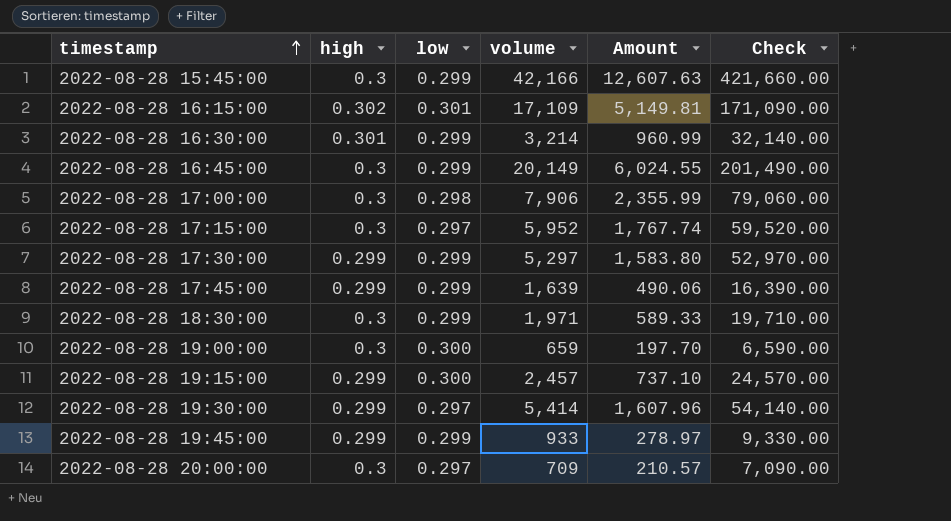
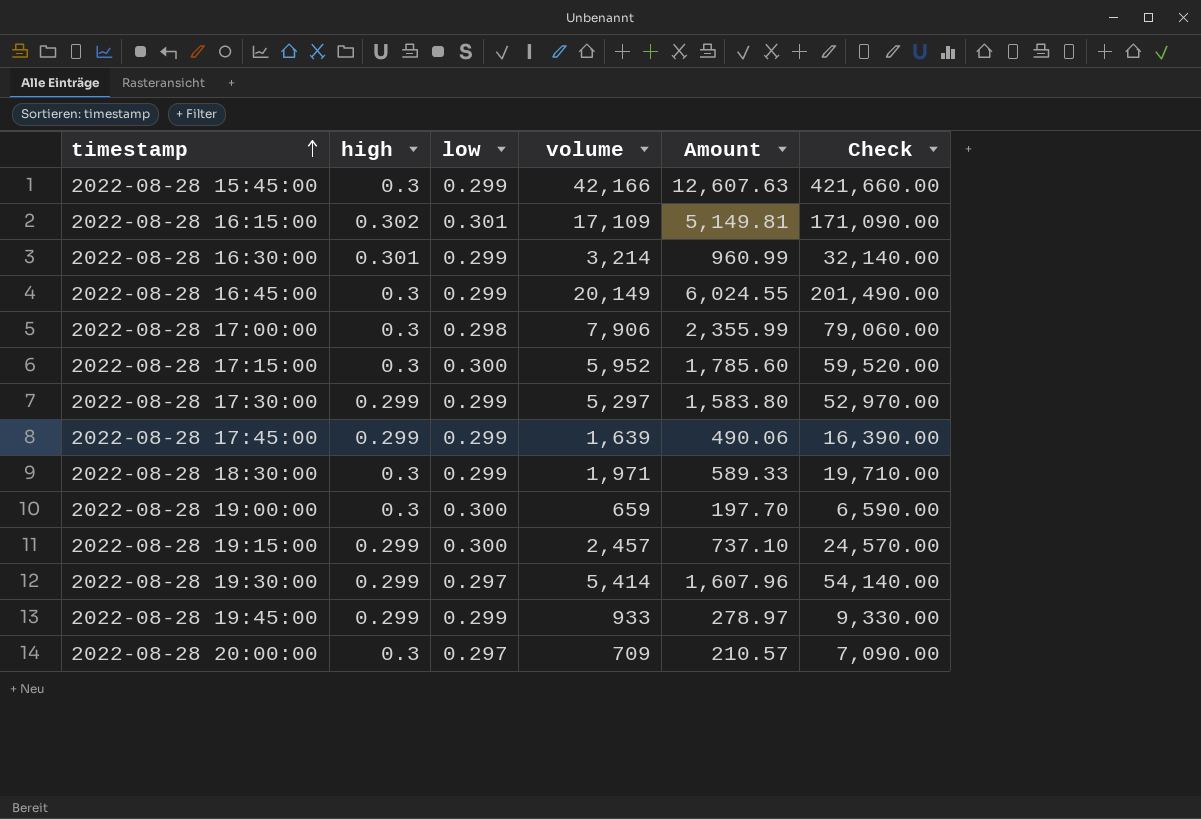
2022-08-28 17:15:00 | low: 0.297 -> 0.300
2022-08-28 17:15:00 | Amount: 1,767.74 -> 1,785.60

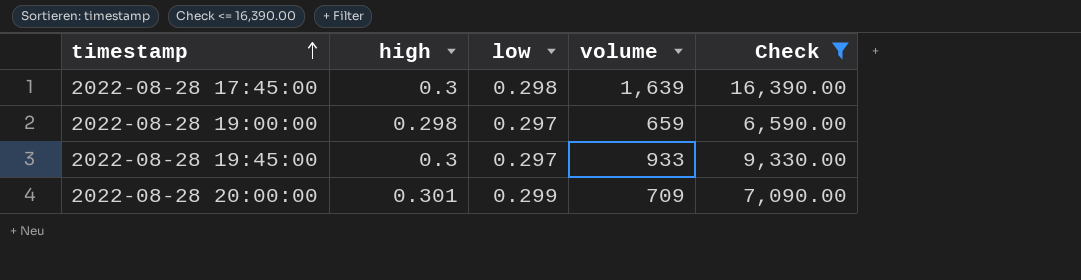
filter: none -> Check <= 16,390.00
column Amount | formula: [low] * [volume] -> none
2022-08-28 17:45:00 | high: 0.299 -> 0.3
2022-08-28 17:45:00 | low: 0.299 -> 0.298
2022-08-28 19:00:00 | high: 0.3 -> 0.298
2022-08-28 19:00:00 | low: 0.300 -> 0.297
2022-08-28 19:45:00 | high: 0.299 -> 0.3
2022-08-28 19:45:00 | low: 0.299 -> 0.297
2022-08-28 20:00:00 | high: 0.3 -> 0.301
2022-08-28 20:00:00 | low: 0.297 -> 0.299

